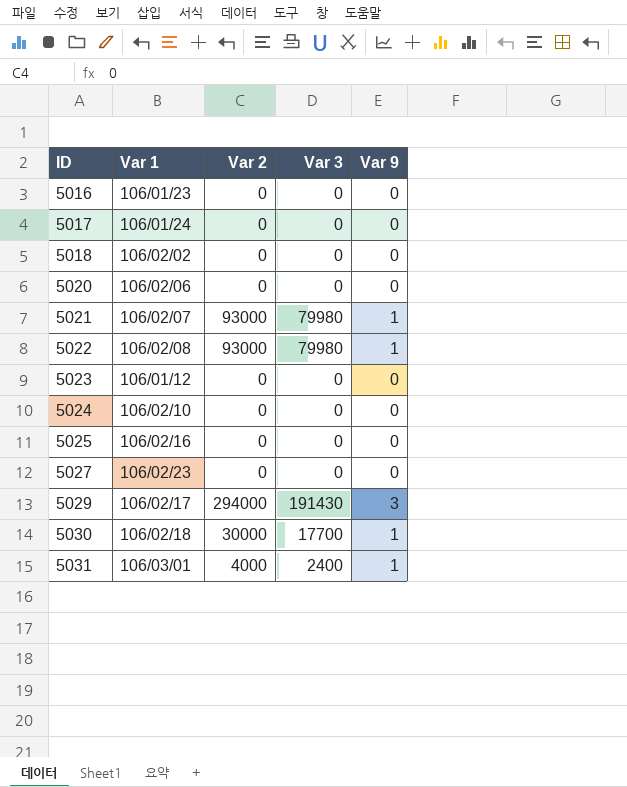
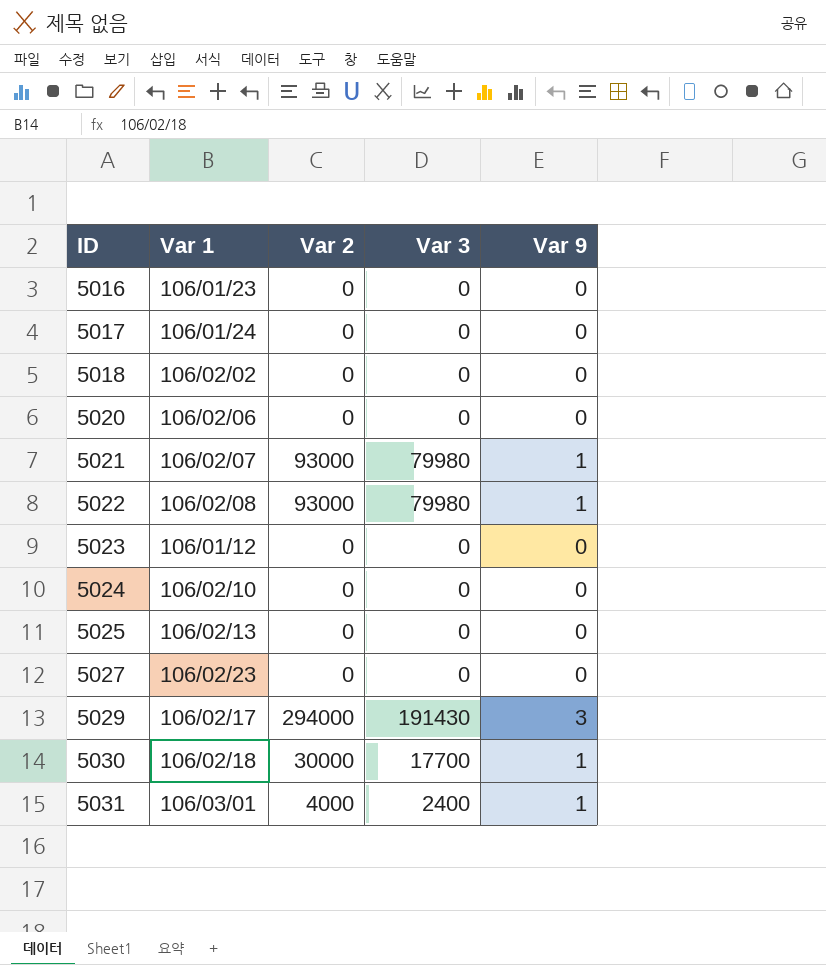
5025 | Var 1: 106/02/16 -> 106/02/13

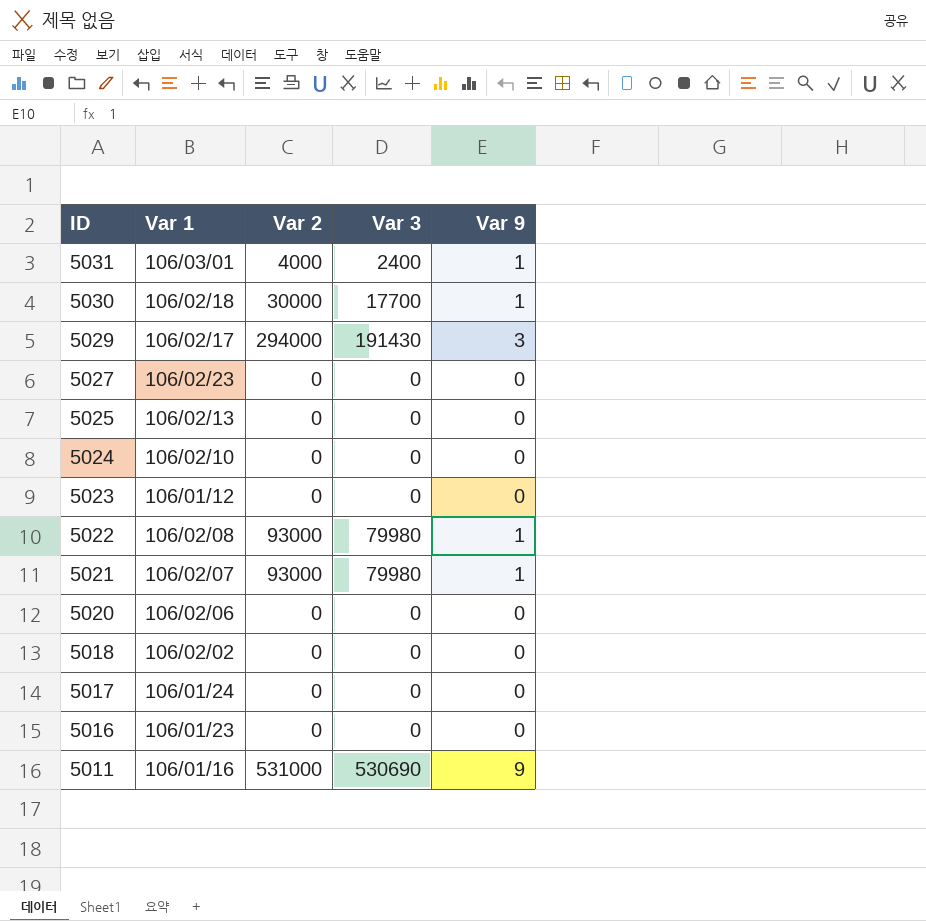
row order: ID ascending -> ID descending
row 5011: none -> 106/01/16 | 531000 | 530690 | 9

